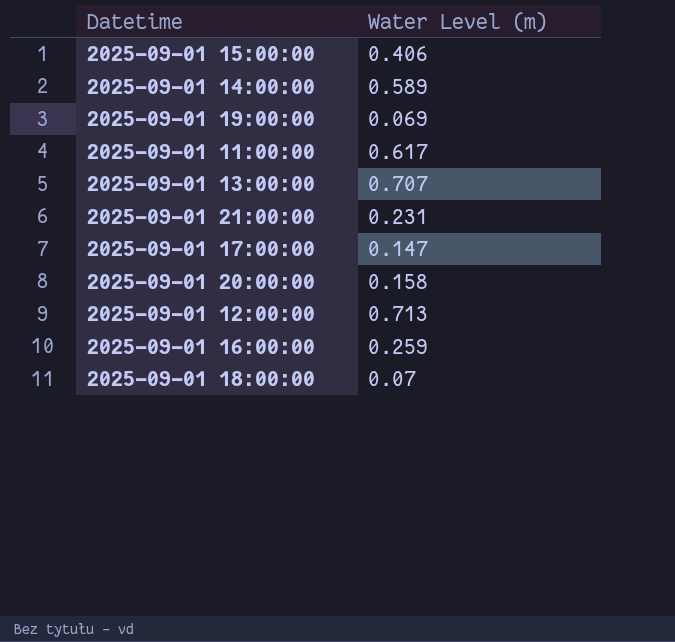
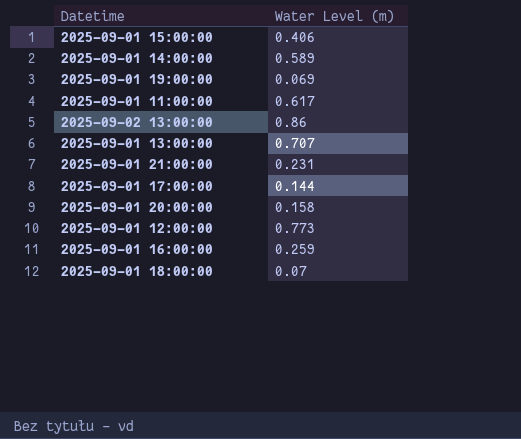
row 2025-09-02 13:00:00: none -> 0.86
2025-09-01 17:00:00 | Water Level (m): 0.147 -> 0.144
2025-09-01 12:00:00 | Water Level (m): 0.713 -> 0.773

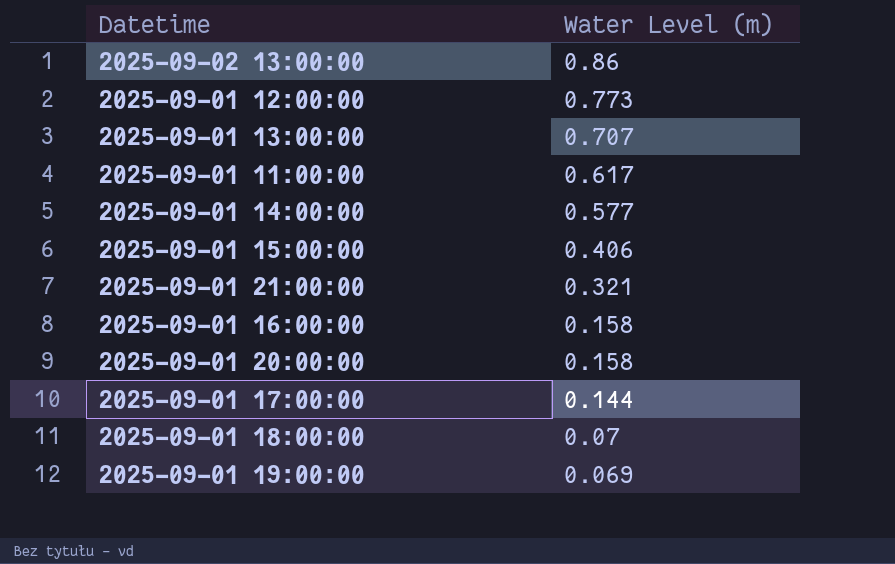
row order: none -> Water Level (m) descending
2025-09-01 14:00:00 | Water Level (m): 0.589 -> 0.577
2025-09-01 21:00:00 | Water Level (m): 0.231 -> 0.321
2025-09-01 16:00:00 | Water Level (m): 0.259 -> 0.158

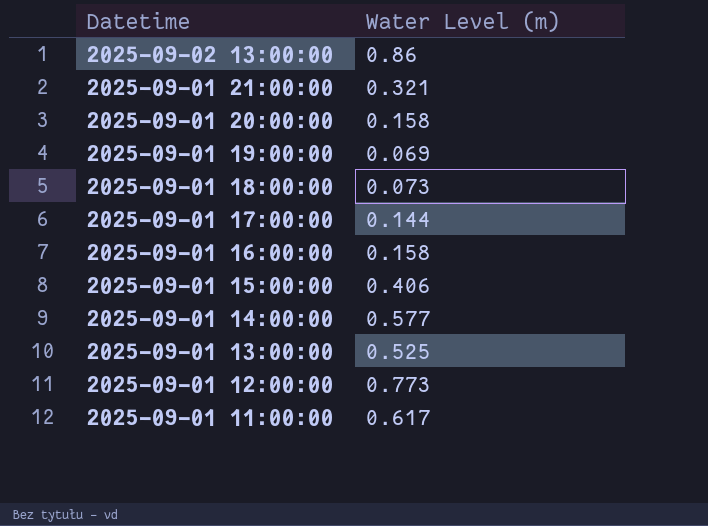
row order: Water Level (m) descending -> Datetime descending
2025-09-01 18:00:00 | Water Level (m): 0.07 -> 0.073
2025-09-01 13:00:00 | Water Level (m): 0.707 -> 0.525

